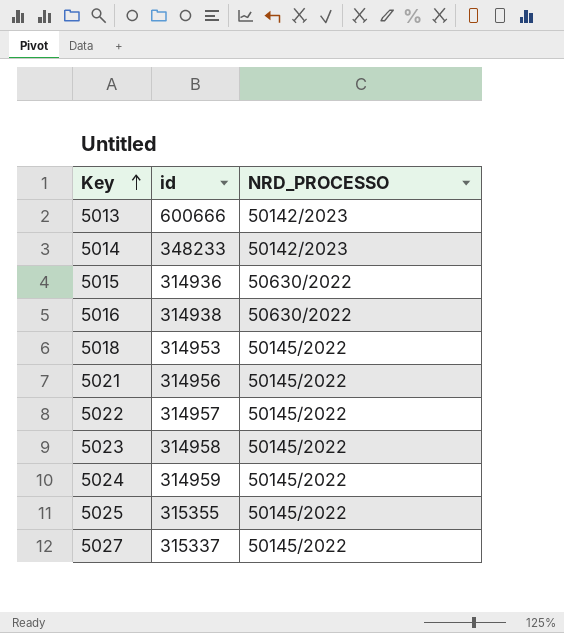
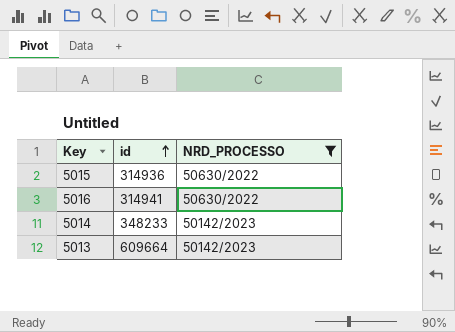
filter: none -> NRD_PROCESSO != 50145/2022
row order: Key ascending -> id ascending
5016 | id: 314938 -> 314941
5013 | id: 600666 -> 609664

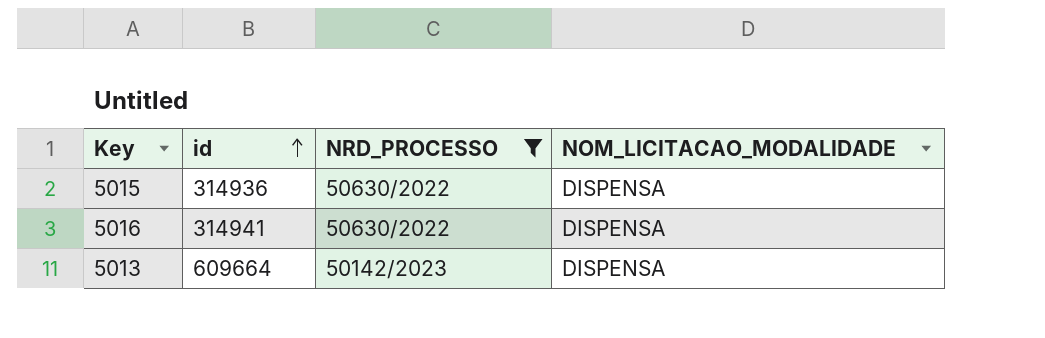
column NOM_LICITACAO_MODALIDADE | position: none -> 4
row 5014: 348233 | 50142/2023 -> none

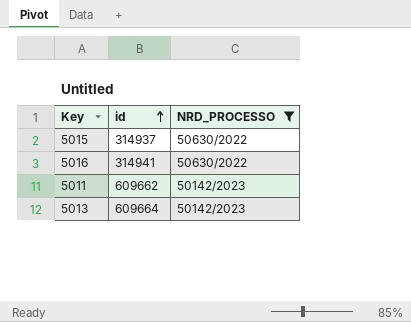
column NOM_LICITACAO_MODALIDADE | position: 4 -> none
5015 | id: 314936 -> 314937
row 5011: none -> 609662 | 50142/2023

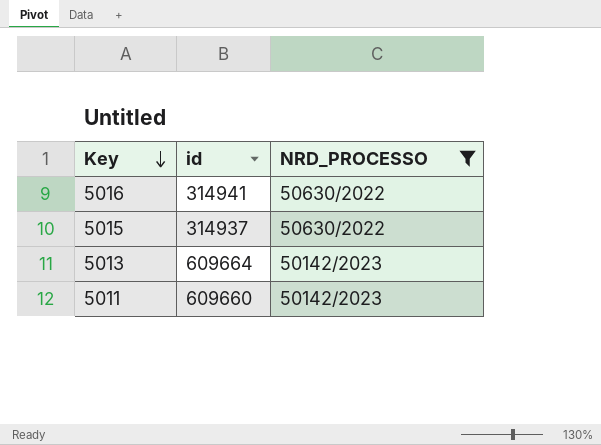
row order: id ascending -> Key descending
5011 | id: 609662 -> 609660

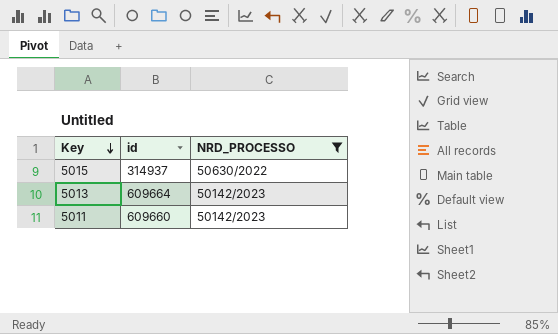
row 5016: 314941 | 50630/2022 -> none

